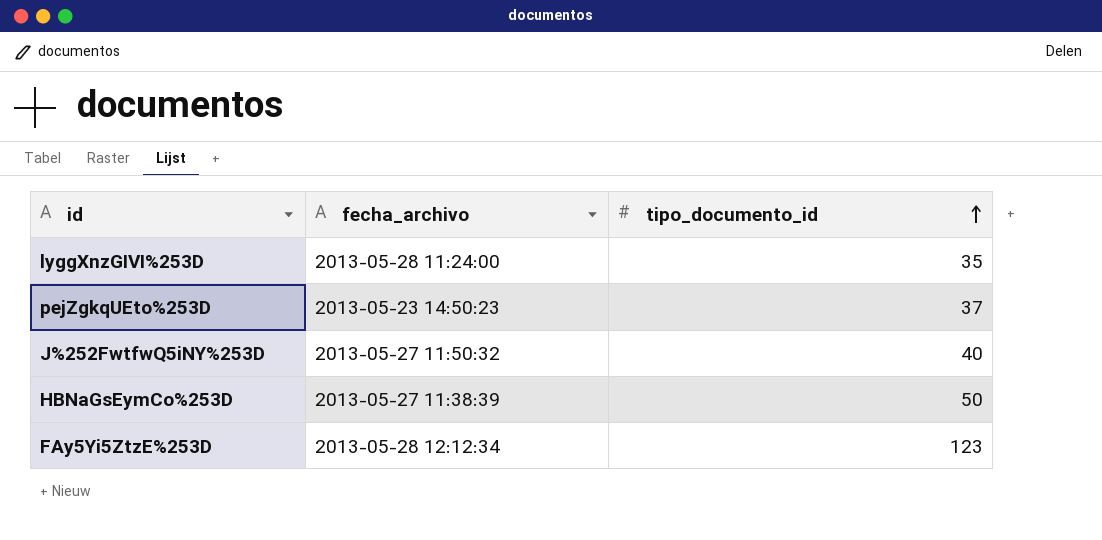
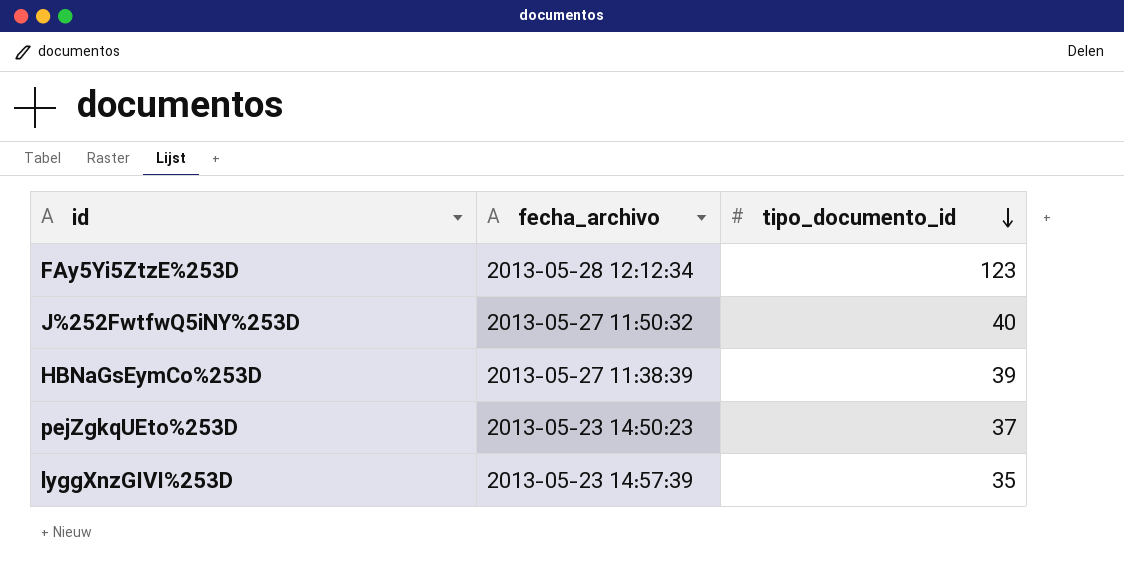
row order: tipo_documento_id ascending -> tipo_documento_id descending
HBNaGsEymCo%253D | tipo_documento_id: 50 -> 39
lyggXnzGIVI%253D | fecha_archivo: 2013-05-28 11:24:00 -> 2013-05-23 14:57:39

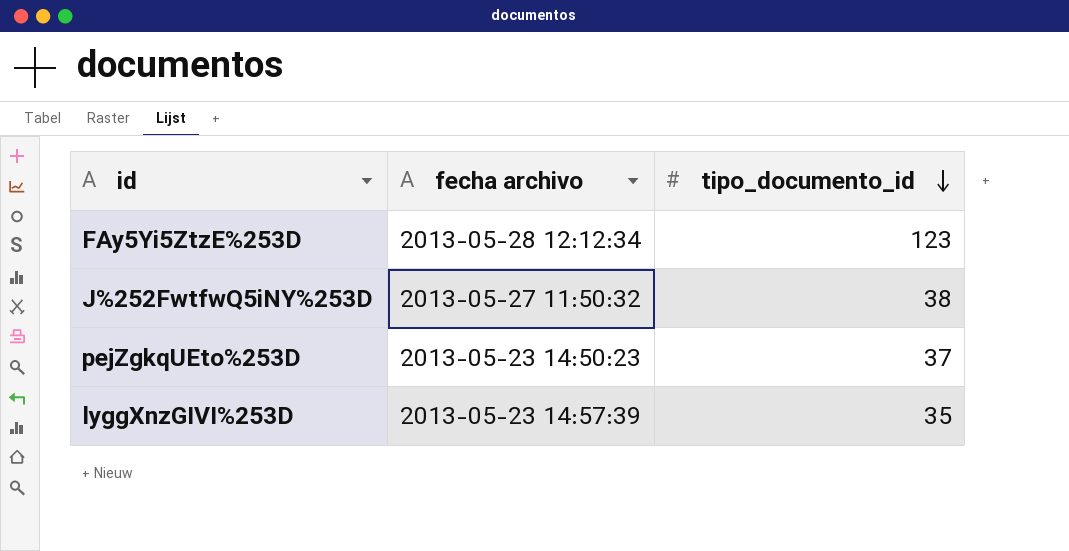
column name: fecha_archivo -> fecha archivo
row HBNaGsEymCo%253D: 2013-05-27 11:38:39 | 39 -> none
J%252FwtfwQ5iNY%253D | tipo_documento_id: 40 -> 38

